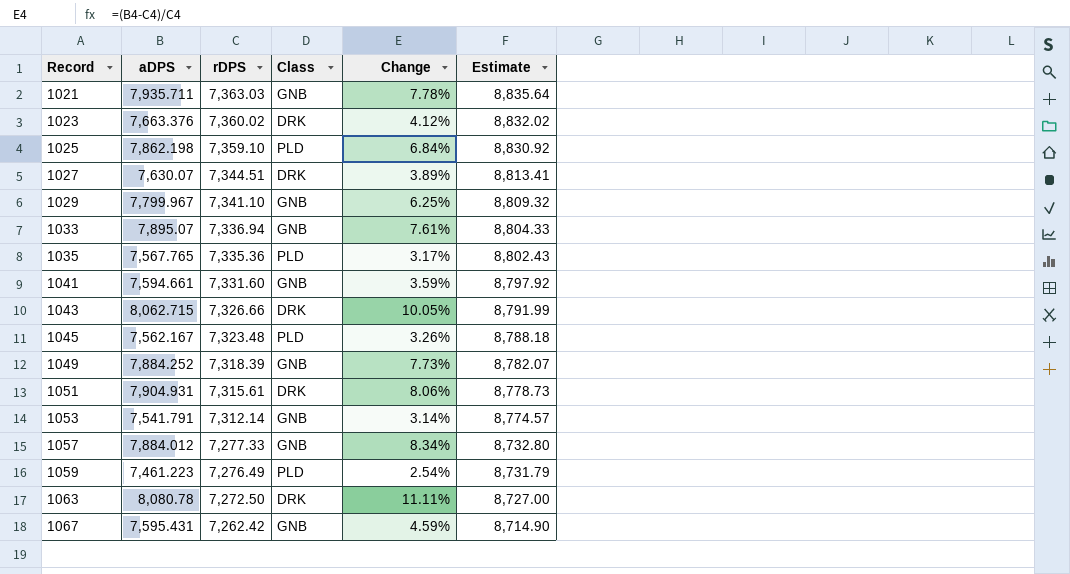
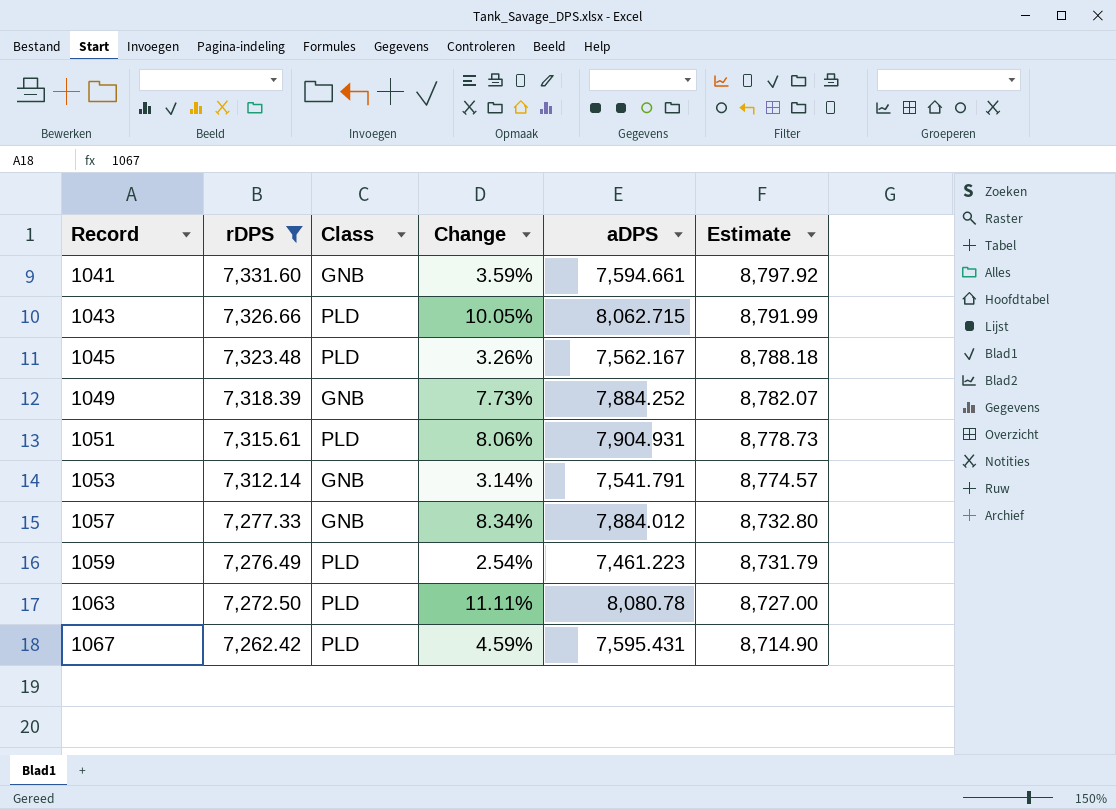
filter: none -> rDPS <= 7,331.60
column aDPS | position: 2 -> 5
1043 | Class: DRK -> PLD
1051 | Class: DRK -> PLD
1063 | Class: DRK -> PLD
1067 | Class: GNB -> PLD

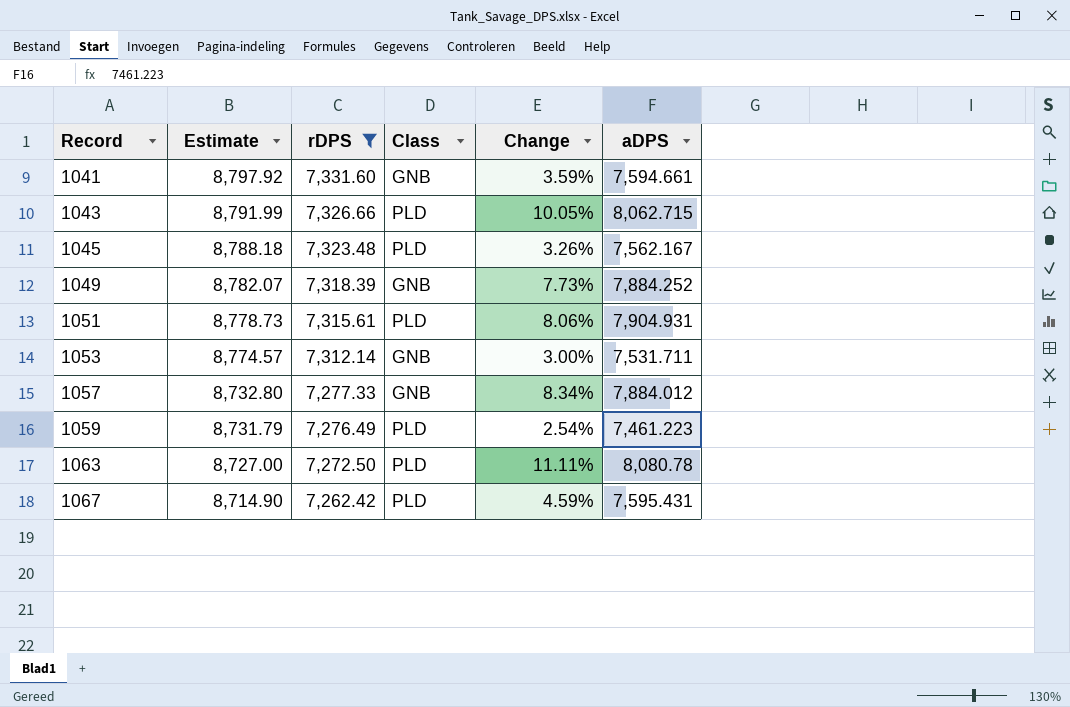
column Estimate | position: 6 -> 2
1053 | Change: 3.14% -> 3.00%
1053 | aDPS: 7,541.791 -> 7,531.711

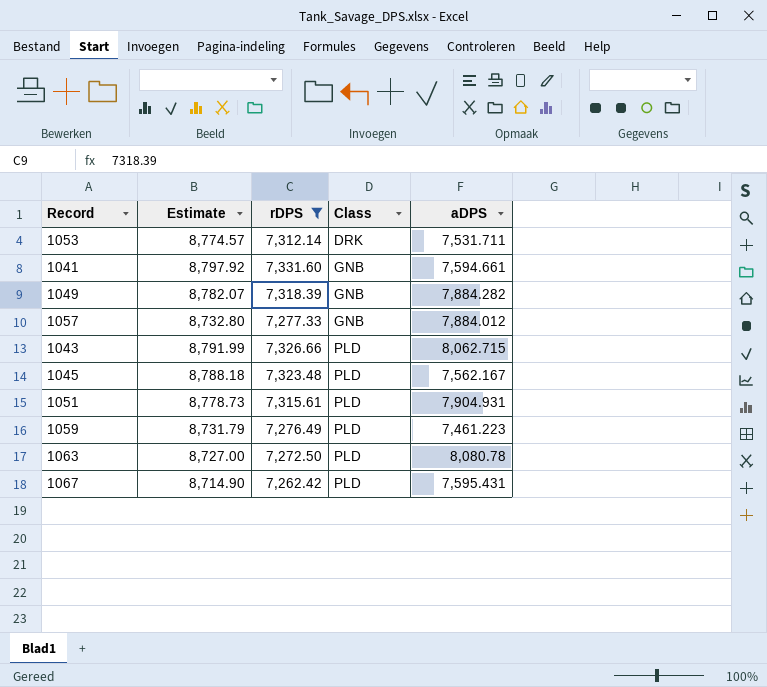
row order: Record ascending -> Class ascending
column Change | formula: ([aDPS] - [rDPS]) / [rDPS] -> none
1053 | Class: GNB -> DRK
1049 | aDPS: 7,884.252 -> 7,884.282

